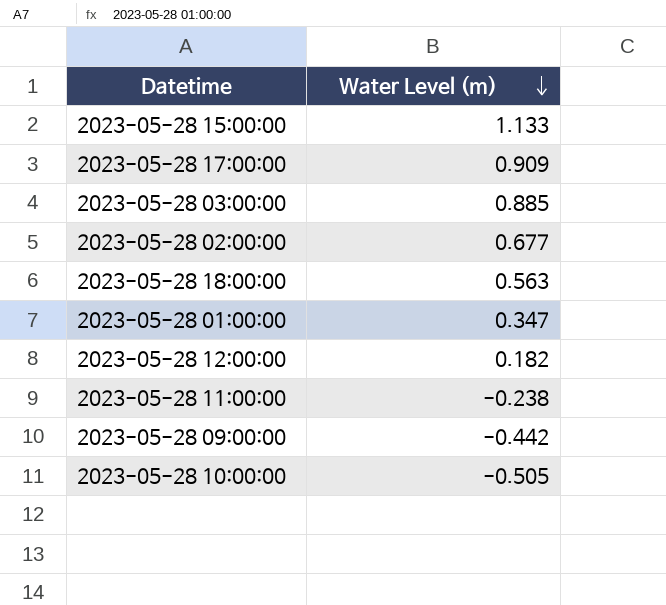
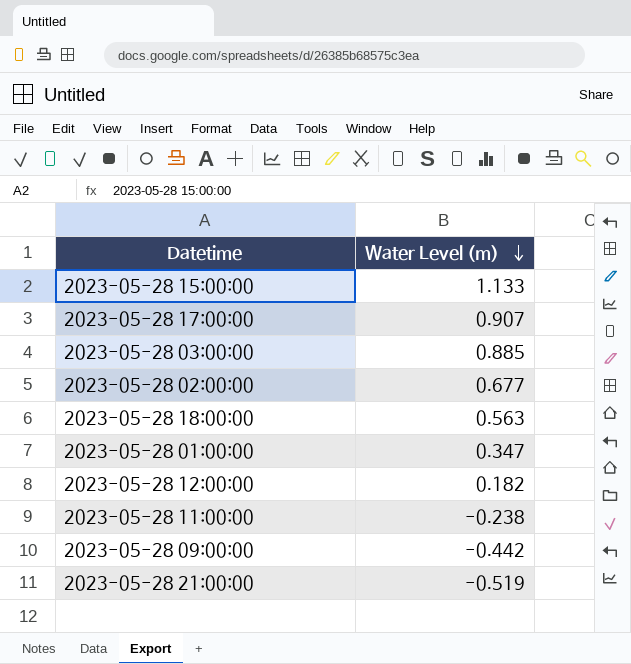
row 2023-05-28 10:00:00: -0.505 -> none
2023-05-28 17:00:00 | Water Level (m): 0.909 -> 0.907
row 2023-05-28 21:00:00: none -> -0.519

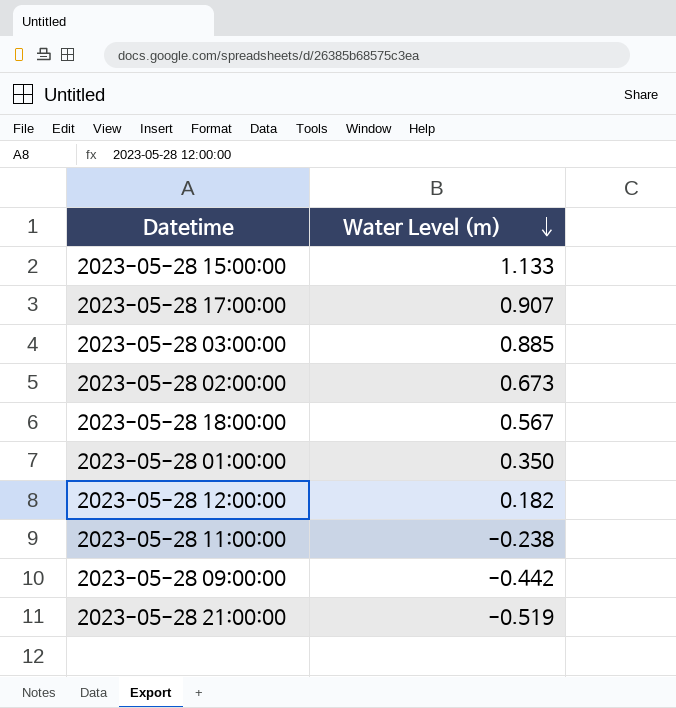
2023-05-28 02:00:00 | Water Level (m): 0.677 -> 0.673
2023-05-28 18:00:00 | Water Level (m): 0.563 -> 0.567
2023-05-28 01:00:00 | Water Level (m): 0.347 -> 0.350

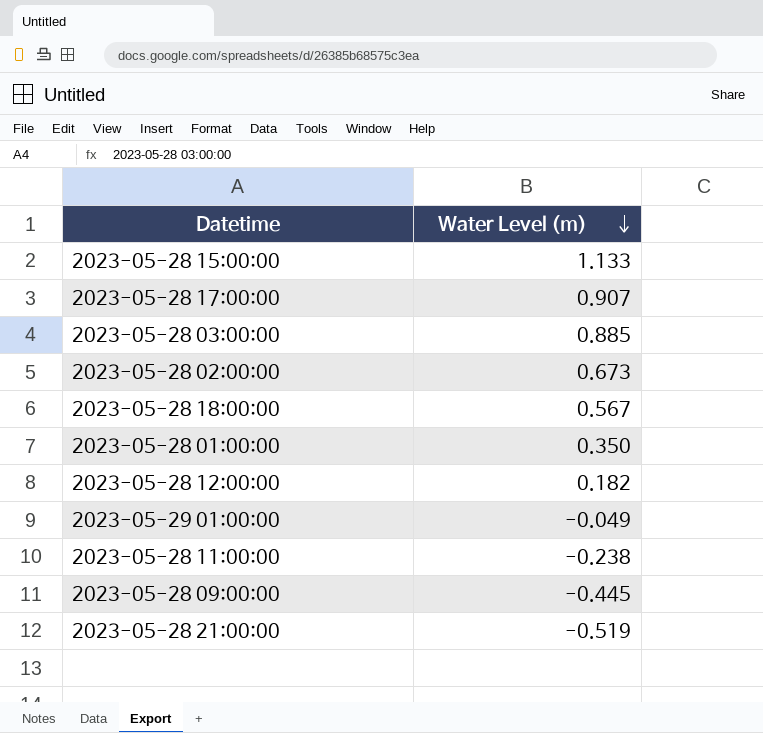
row 2023-05-29 01:00:00: none -> -0.049
2023-05-28 09:00:00 | Water Level (m): -0.442 -> -0.445

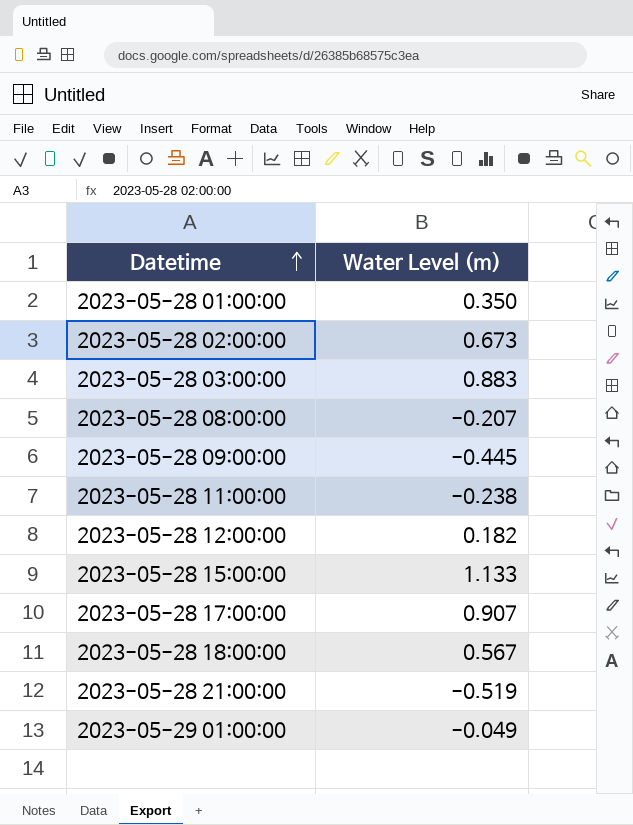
row order: Water Level (m) descending -> Datetime ascending
2023-05-28 03:00:00 | Water Level (m): 0.885 -> 0.883
row 2023-05-28 08:00:00: none -> -0.207

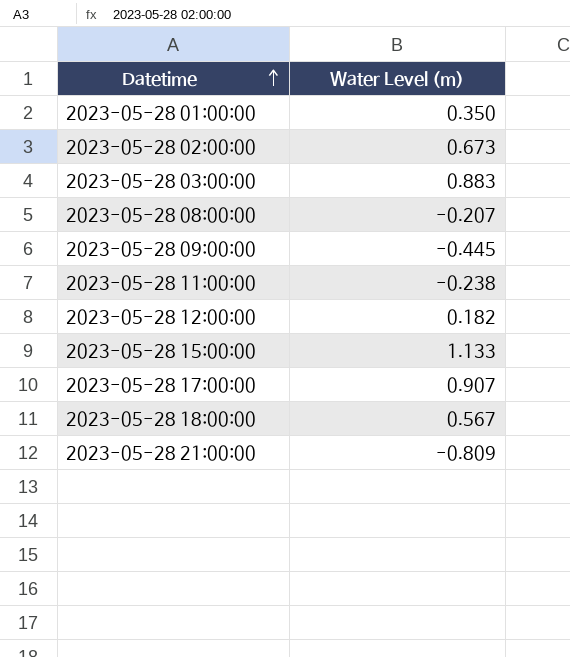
row 2023-05-29 01:00:00: -0.049 -> none
2023-05-28 21:00:00 | Water Level (m): -0.519 -> -0.809

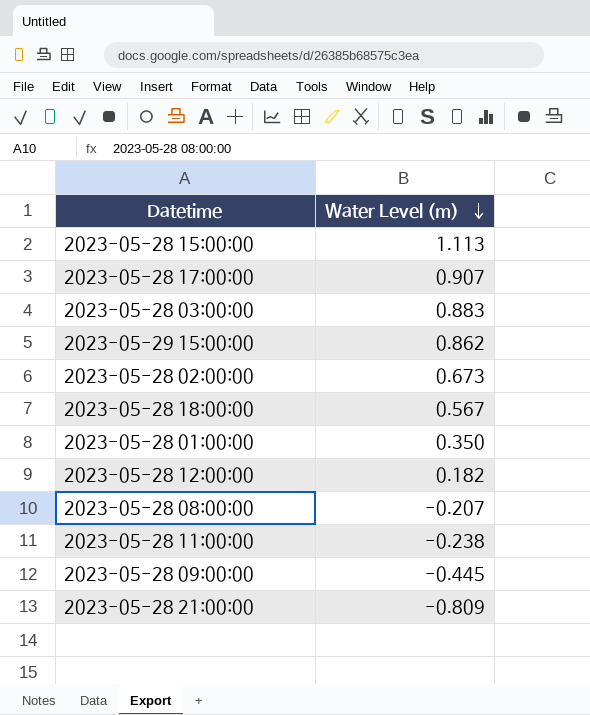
row order: Datetime ascending -> Water Level (m) descending
2023-05-28 15:00:00 | Water Level (m): 1.133 -> 1.113
row 2023-05-29 15:00:00: none -> 0.862

